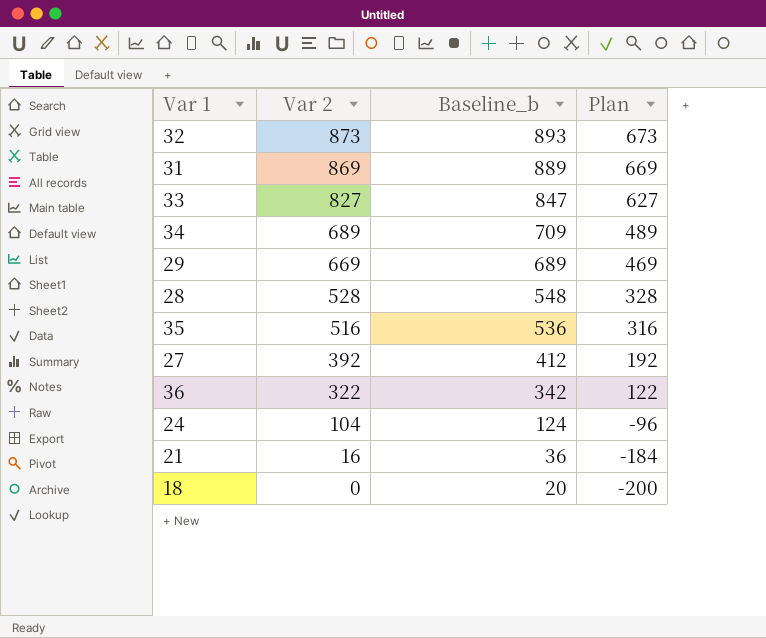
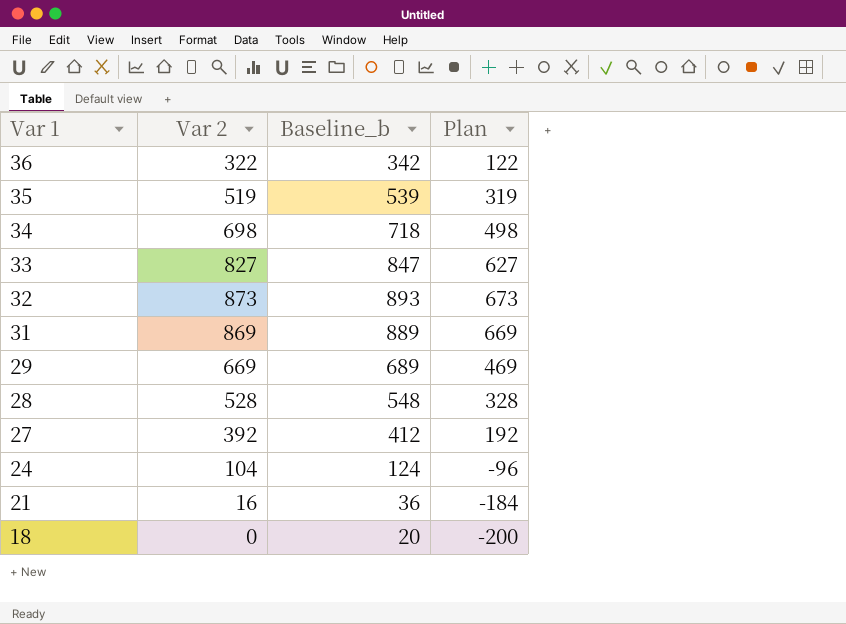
row order: Var 2 descending -> Var 1 descending
35 | Var 2: 516 -> 519
35 | Baseline_b: 536 -> 539
35 | Plan: 316 -> 319
34 | Var 2: 689 -> 698
34 | Baseline_b: 709 -> 718
34 | Plan: 489 -> 498

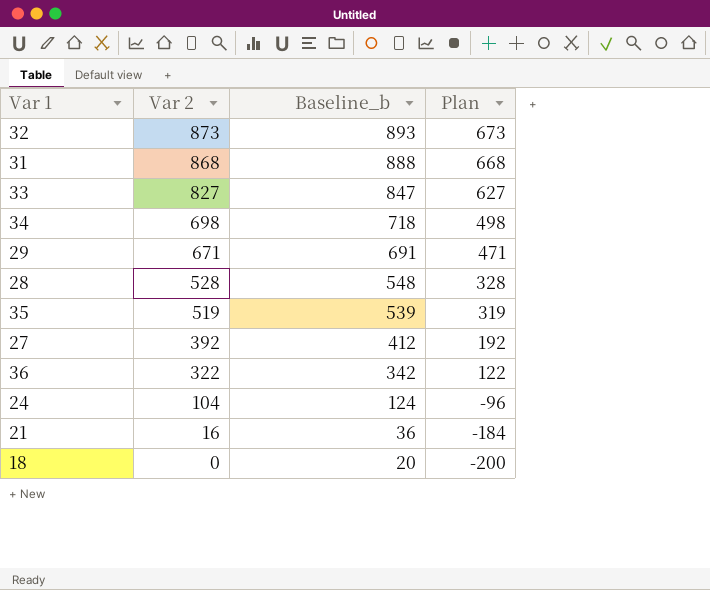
row order: Var 1 descending -> Var 2 descending
31 | Var 2: 869 -> 868
31 | Baseline_b: 889 -> 888
31 | Plan: 669 -> 668
29 | Var 2: 669 -> 671
29 | Baseline_b: 689 -> 691
29 | Plan: 469 -> 471

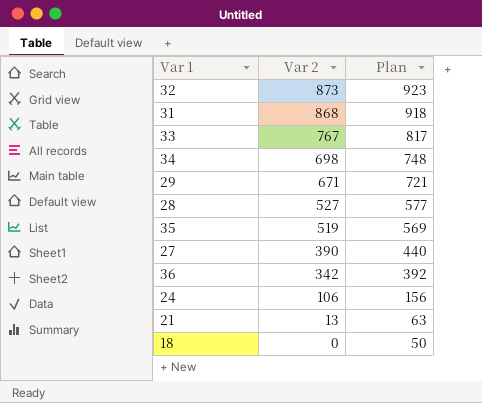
column Baseline_b | formula: [Var 2] + 20 -> none
column Plan | formula: [Var 2] - 200 -> [Var 2] + 50
33 | Var 2: 827 -> 767
28 | Var 2: 528 -> 527
27 | Var 2: 392 -> 390
36 | Var 2: 322 -> 342
24 | Var 2: 104 -> 106
21 | Var 2: 16 -> 13

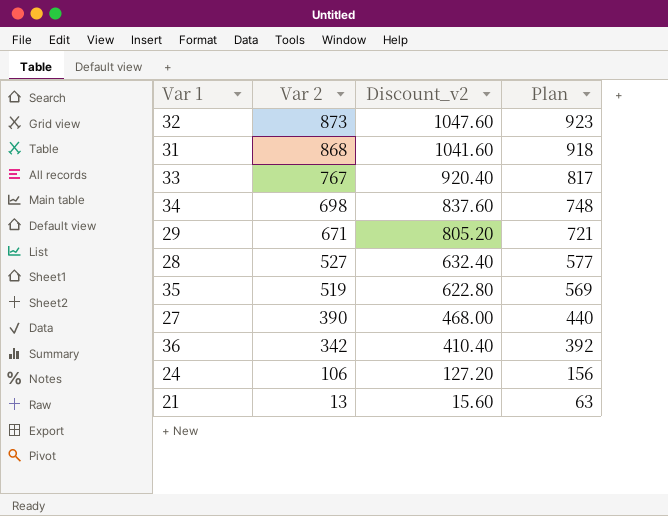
column Discount_v2 | formula: none -> [Var 2] * 1.2
row 18: 0 | 50 -> none

